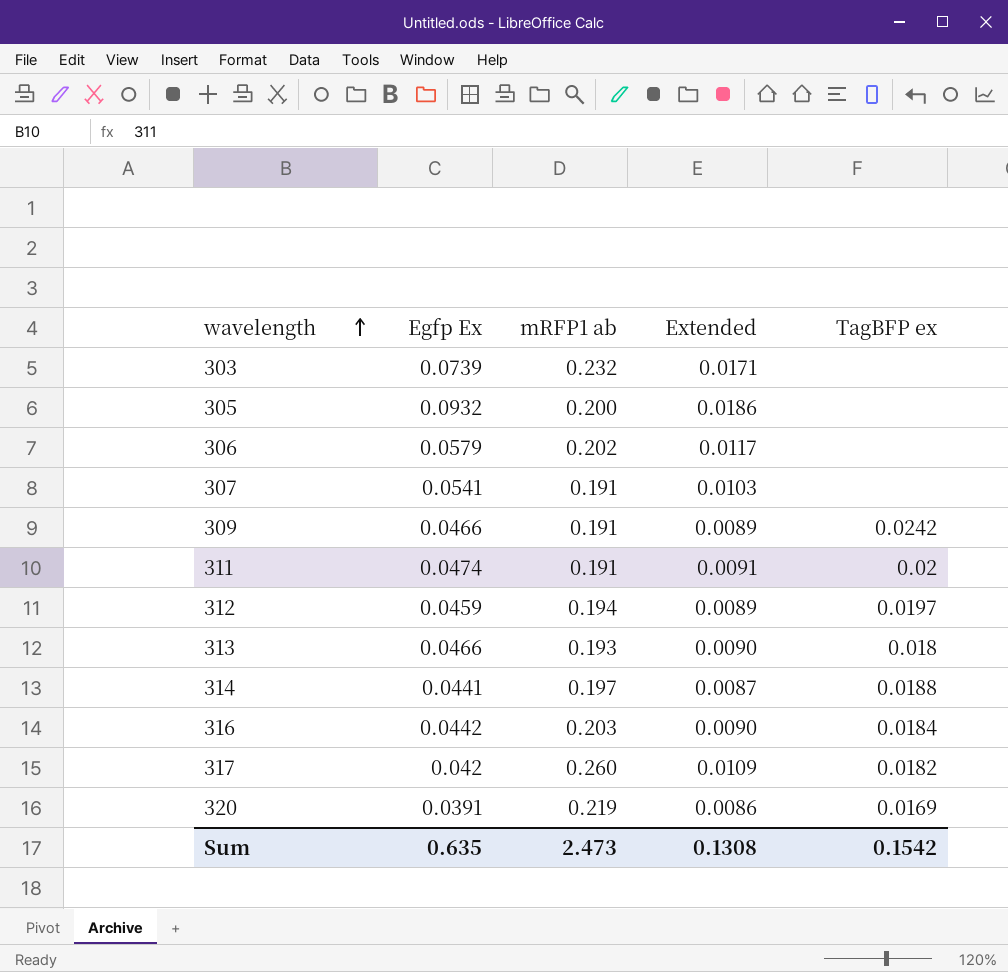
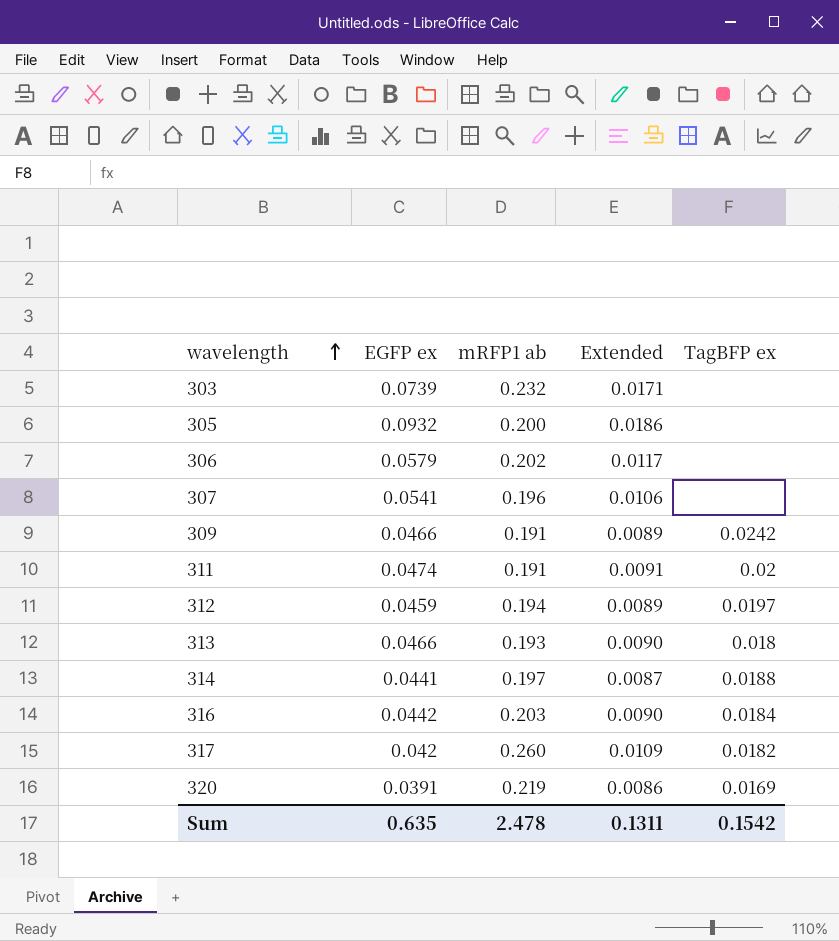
column name: Egfp Ex -> EGFP ex
307 | mRFP1 ab: 0.191 -> 0.196
307 | Extended: 0.0103 -> 0.0106
Sum | mRFP1 ab: 2.473 -> 2.478
Sum | Extended: 0.1308 -> 0.1311

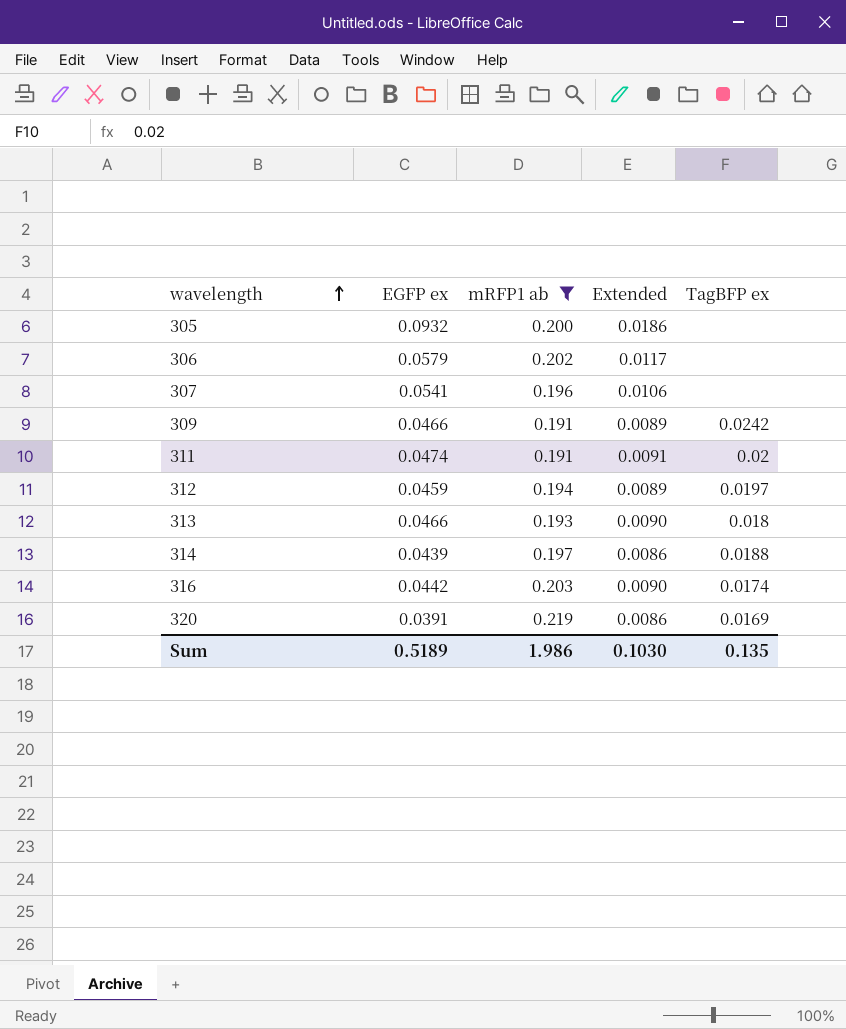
filter: none -> mRFP1 ab <= 0.219
314 | EGFP ex: 0.0441 -> 0.0439
314 | Extended: 0.0087 -> 0.0086
316 | TagBFP ex: 0.0184 -> 0.0174
Sum | EGFP ex: 0.635 -> 0.5189
Sum | mRFP1 ab: 2.478 -> 1.986
Sum | Extended: 0.1311 -> 0.1030
Sum | TagBFP ex: 0.1542 -> 0.135

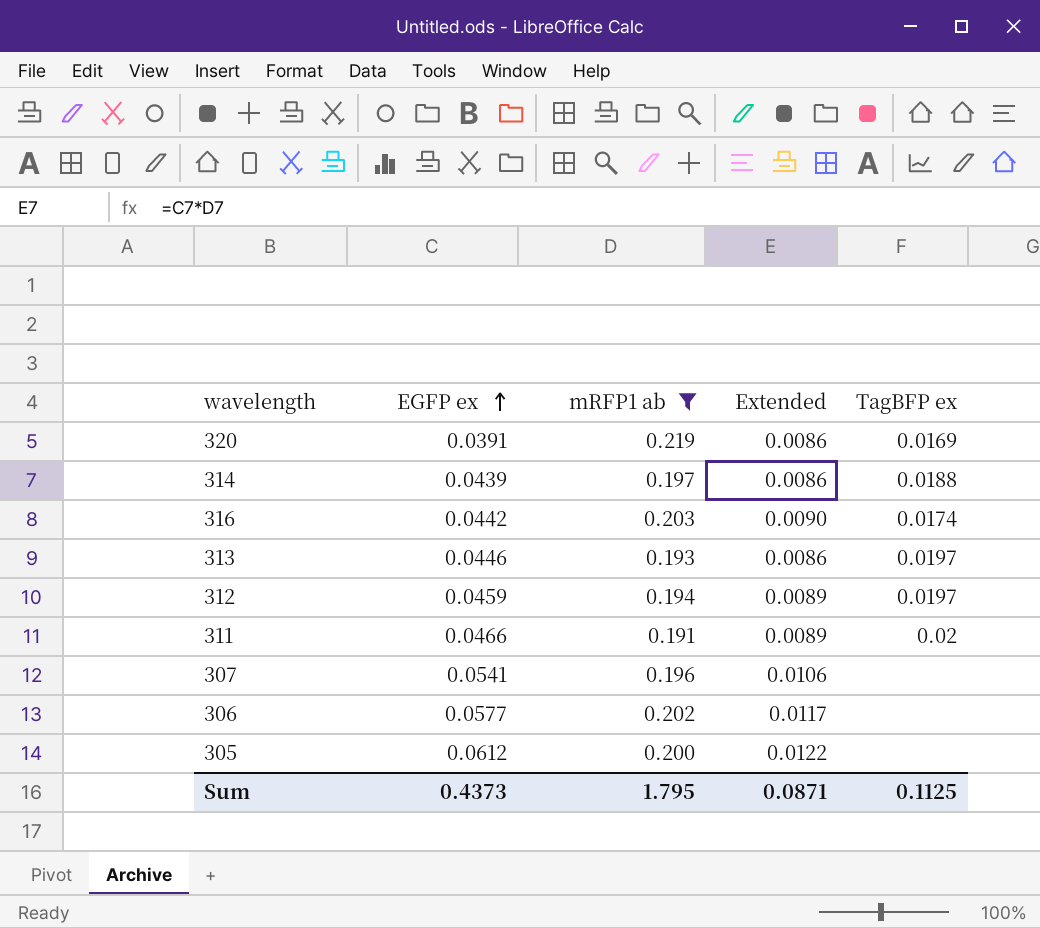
row order: wavelength ascending -> EGFP ex ascending
row 309: 0.0466 | 0.191 | 0.0089 | 0.0242 -> none
313 | EGFP ex: 0.0466 -> 0.0446
313 | Extended: 0.0090 -> 0.0086
313 | TagBFP ex: 0.018 -> 0.0197
311 | EGFP ex: 0.0474 -> 0.0466
311 | Extended: 0.0091 -> 0.0089
306 | EGFP ex: 0.0579 -> 0.0577
305 | EGFP ex: 0.0932 -> 0.0612
305 | Extended: 0.0186 -> 0.0122
Sum | EGFP ex: 0.5189 -> 0.4373
Sum | mRFP1 ab: 1.986 -> 1.795
Sum | Extended: 0.1030 -> 0.0871
Sum | TagBFP ex: 0.135 -> 0.1125

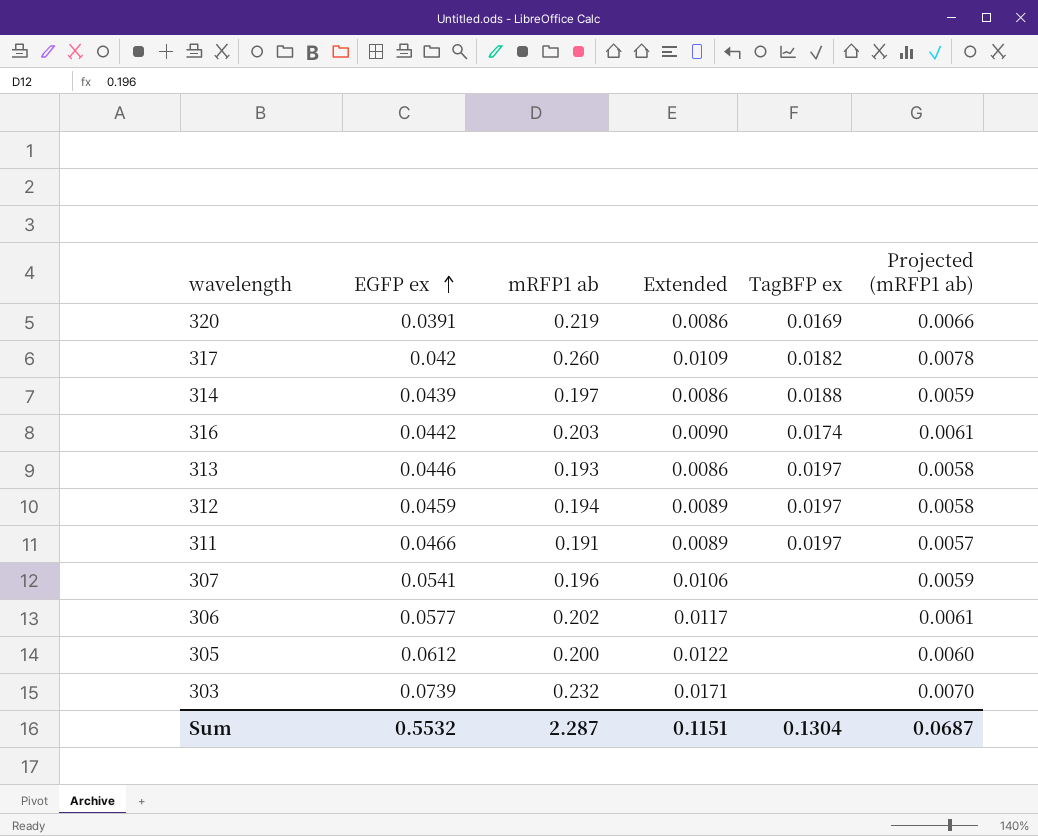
filter: mRFP1 ab <= 0.219 -> none
column Projected (mRFP1 ab) | formula: none -> [mRFP1 ab] * 0.03
311 | TagBFP ex: 0.02 -> 0.0197
Sum | EGFP ex: 0.4373 -> 0.5532
Sum | mRFP1 ab: 1.795 -> 2.287
Sum | Extended: 0.0871 -> 0.1151
Sum | TagBFP ex: 0.1125 -> 0.1304

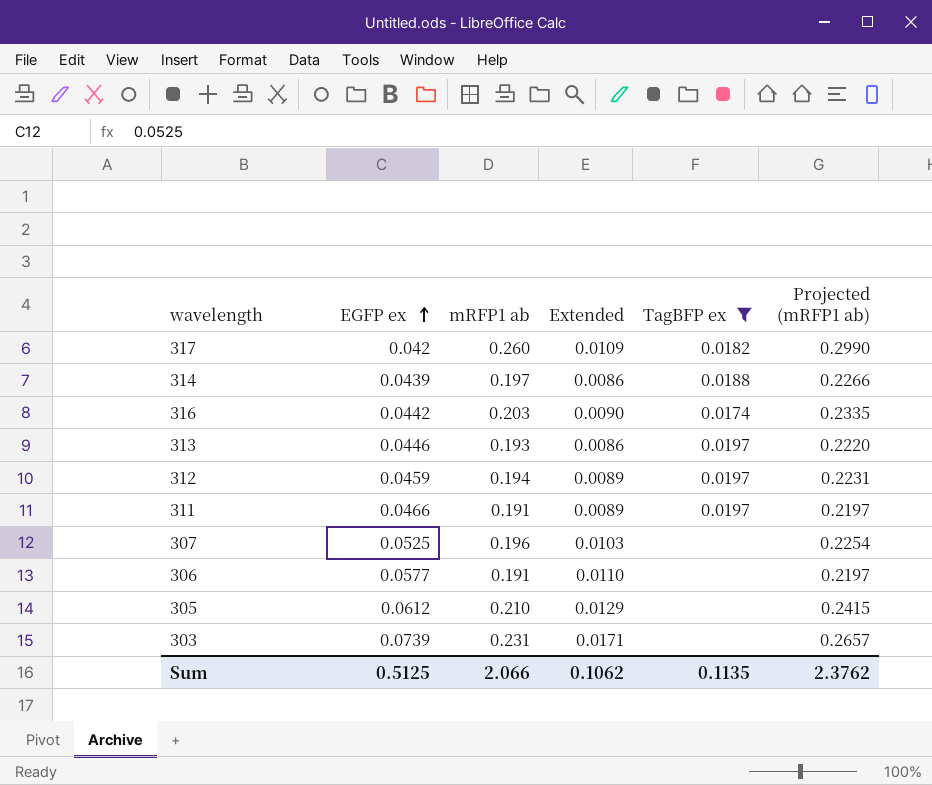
filter: none -> TagBFP ex != 0.0169
column Projected (mRFP1 ab) | formula: [mRFP1 ab] * 0.03 -> [mRFP1 ab] * 1.15
307 | EGFP ex: 0.0541 -> 0.0525
307 | Extended: 0.0106 -> 0.0103
306 | mRFP1 ab: 0.202 -> 0.191
306 | Extended: 0.0117 -> 0.0110
305 | mRFP1 ab: 0.200 -> 0.210
305 | Extended: 0.0122 -> 0.0129
303 | mRFP1 ab: 0.232 -> 0.231
Sum | EGFP ex: 0.5532 -> 0.5125
Sum | mRFP1 ab: 2.287 -> 2.066
Sum | Extended: 0.1151 -> 0.1062
Sum | TagBFP ex: 0.1304 -> 0.1135
Sum | Projected (mRFP1 ab): 0.0687 -> 2.3762

